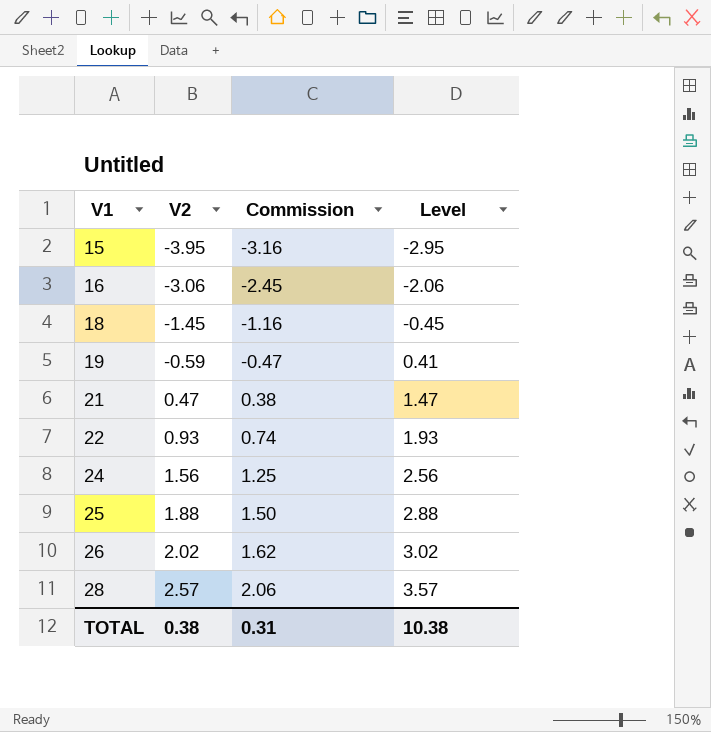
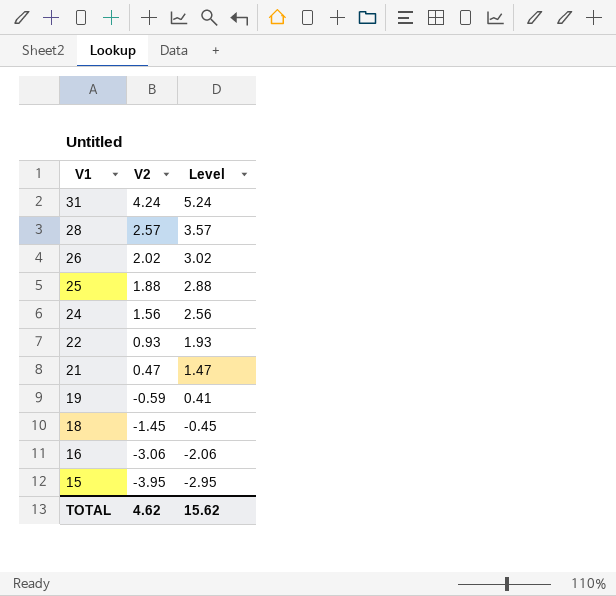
row order: V1 ascending -> V1 descending
column Commission | formula: [V2] * 0.8 -> none
row 31: none -> 4.24 | 5.24
TOTAL | V2: 0.38 -> 4.62
TOTAL | Level: 10.38 -> 15.62

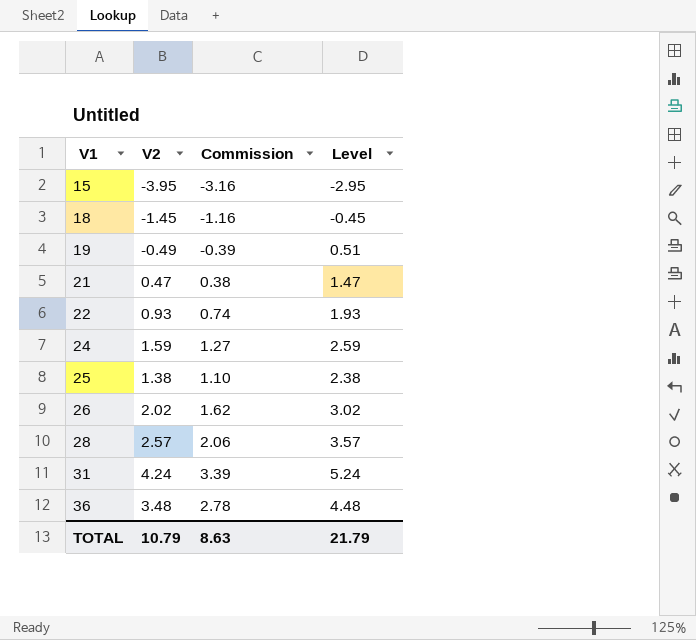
row order: V1 descending -> V1 ascending
column Commission | formula: none -> [V2] * 0.8
row 16: -3.06 | -2.06 -> none
19 | V2: -0.59 -> -0.49
19 | Level: 0.41 -> 0.51
24 | V2: 1.56 -> 1.59
24 | Level: 2.56 -> 2.59
25 | V2: 1.88 -> 1.38
25 | Level: 2.88 -> 2.38
row 36: none -> 3.48 | 2.78 | 4.48
TOTAL | V2: 4.62 -> 10.79
TOTAL | Level: 15.62 -> 21.79

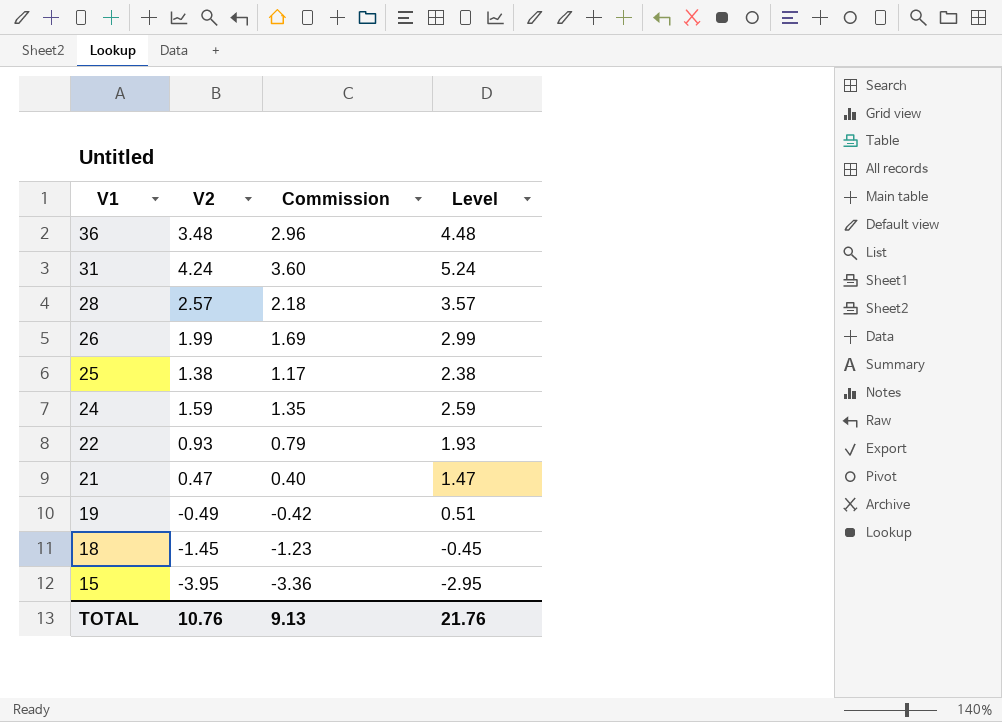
row order: V1 ascending -> V1 descending
column Commission | formula: [V2] * 0.8 -> [V2] * 0.85
26 | V2: 2.02 -> 1.99
26 | Level: 3.02 -> 2.99
TOTAL | V2: 10.79 -> 10.76
TOTAL | Commission: 8.63 -> 9.13
TOTAL | Level: 21.79 -> 21.76

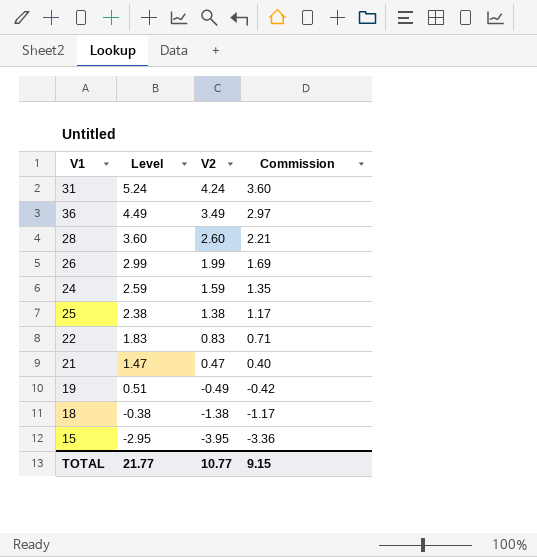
row order: V1 descending -> Level descending
column Level | position: 4 -> 2
36 | Level: 4.48 -> 4.49
36 | V2: 3.48 -> 3.49
36 | Commission: 2.96 -> 2.97
28 | Level: 3.57 -> 3.60
28 | V2: 2.57 -> 2.60
28 | Commission: 2.18 -> 2.21
22 | Level: 1.93 -> 1.83
22 | V2: 0.93 -> 0.83
22 | Commission: 0.79 -> 0.71
18 | Level: -0.45 -> -0.38
18 | V2: -1.45 -> -1.38
18 | Commission: -1.23 -> -1.17
TOTAL | Level: 21.76 -> 21.77
TOTAL | V2: 10.76 -> 10.77
TOTAL | Commission: 9.13 -> 9.15

